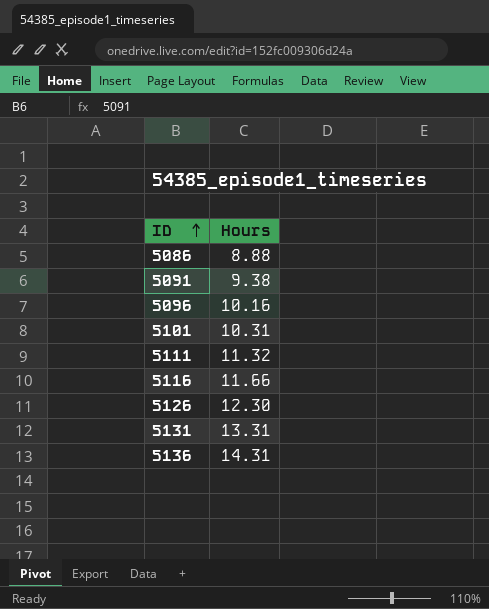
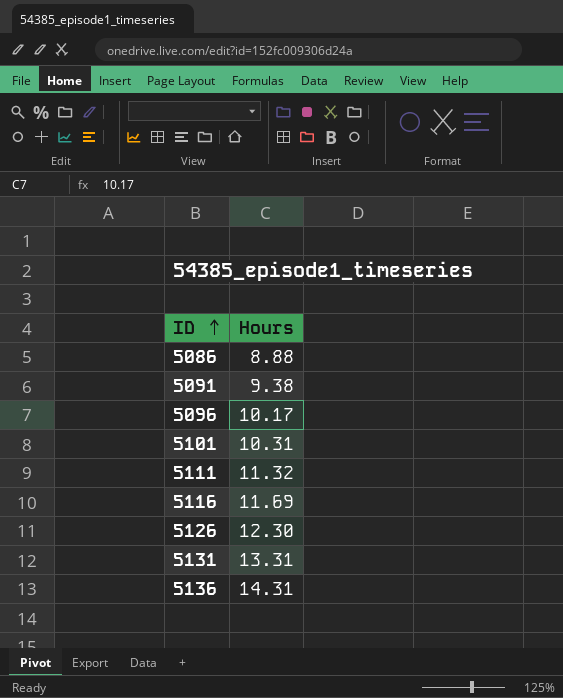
5096 | Hours: 10.16 -> 10.17
5116 | Hours: 11.66 -> 11.69

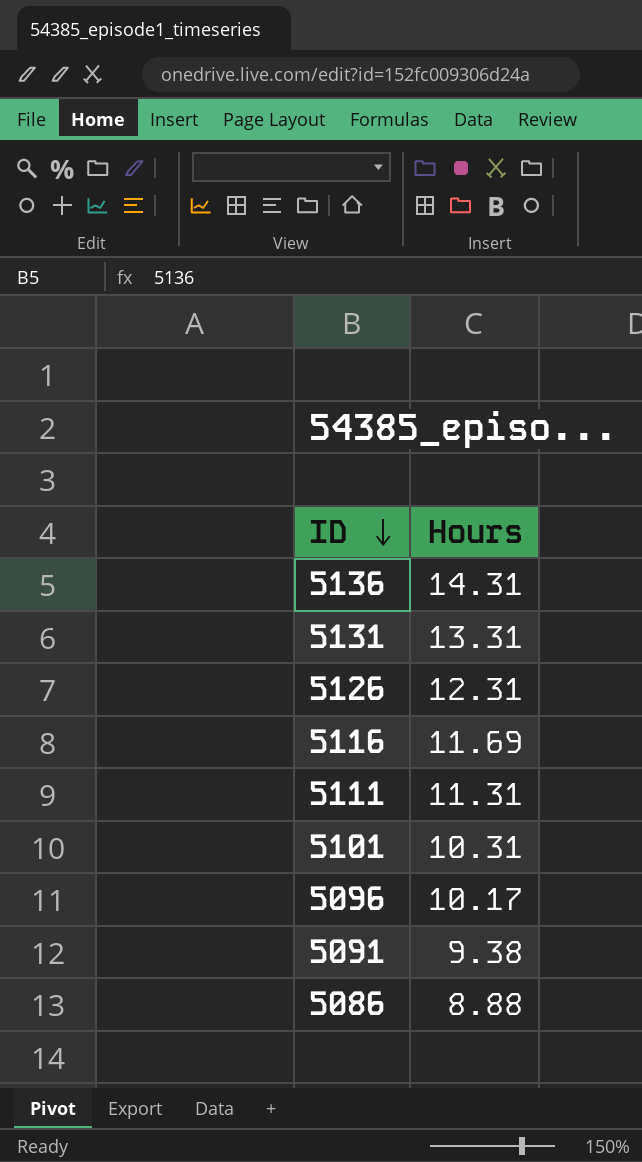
row order: ID ascending -> ID descending
5126 | Hours: 12.30 -> 12.31
5111 | Hours: 11.32 -> 11.31

